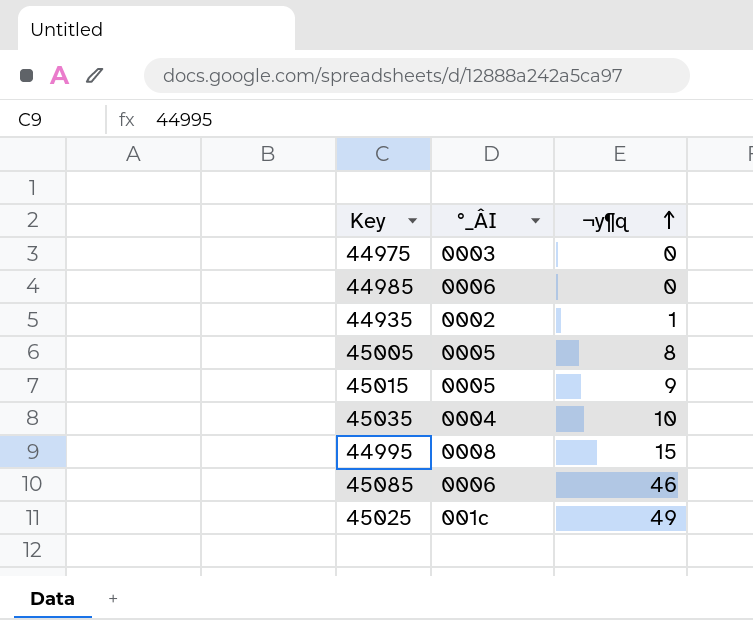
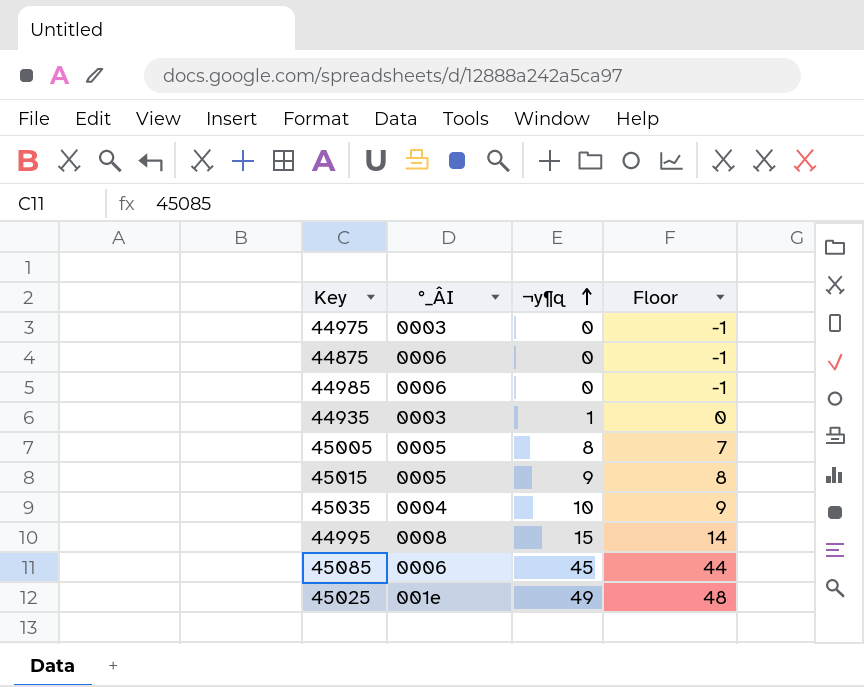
column Floor | formula: none -> [¬y¶q] - 1
row 44875: none -> 0006 | 0 | -1
44935 | °_ÂI: 0002 -> 0003
45085 | ¬y¶q: 46 -> 45
45025 | °_ÂI: 001c -> 001e

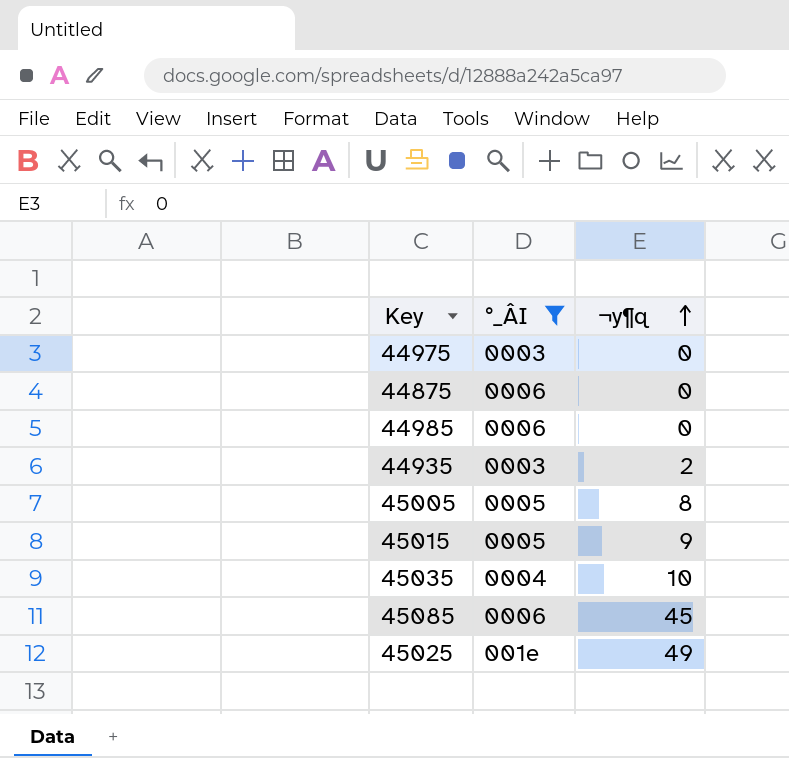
filter: none -> °_ÂI != 0008
column Floor | formula: [¬y¶q] - 1 -> none
44935 | ¬y¶q: 1 -> 2

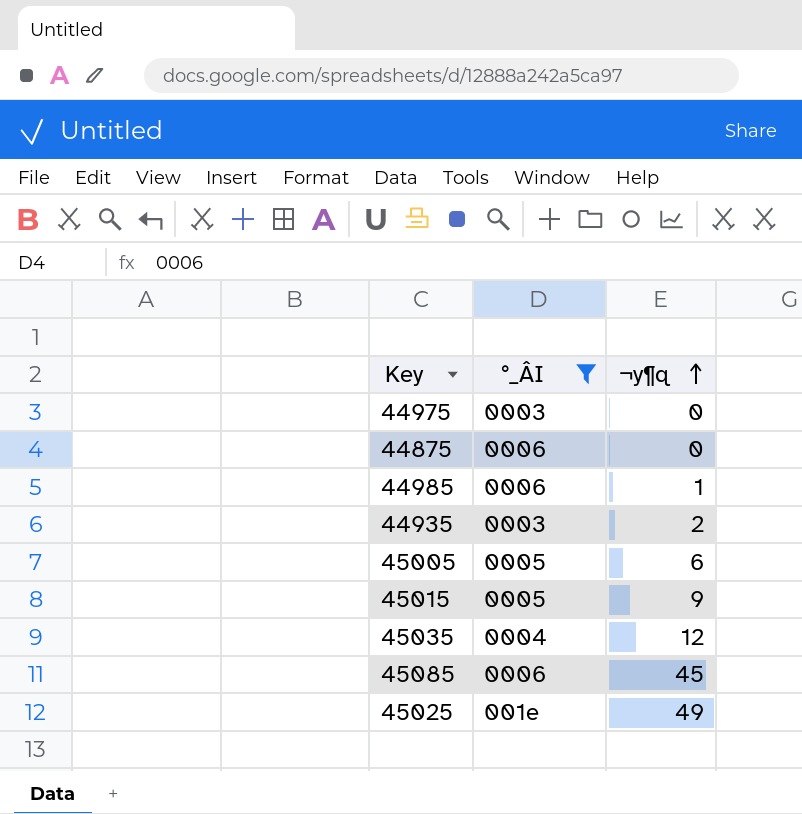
44985 | ¬y¶q: 0 -> 1
45005 | ¬y¶q: 8 -> 6
45035 | ¬y¶q: 10 -> 12

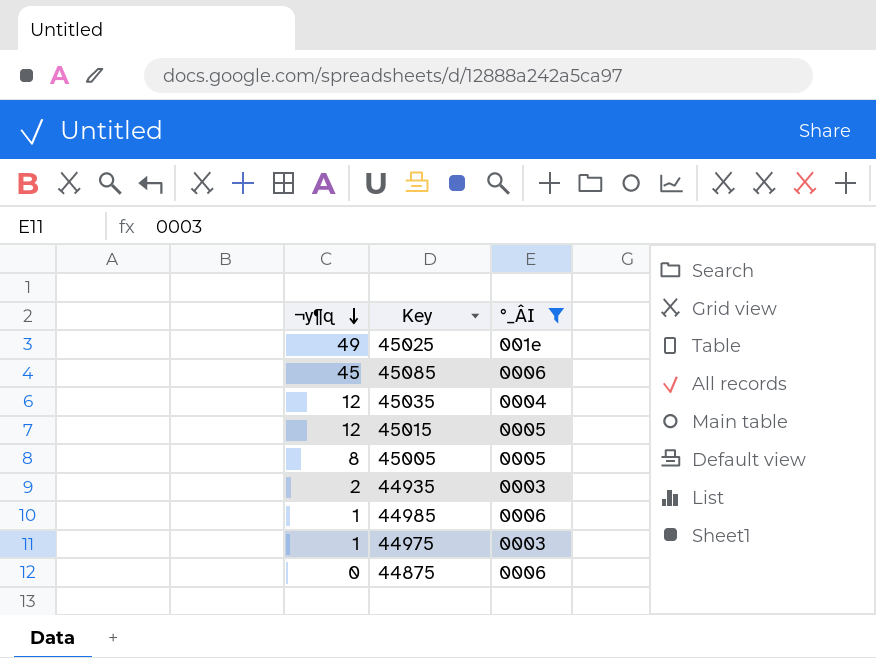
row order: ¬y¶q ascending -> ¬y¶q descending
column ¬y¶q | position: 3 -> 1
45015 | ¬y¶q: 9 -> 12
45005 | ¬y¶q: 6 -> 8
44975 | ¬y¶q: 0 -> 1

